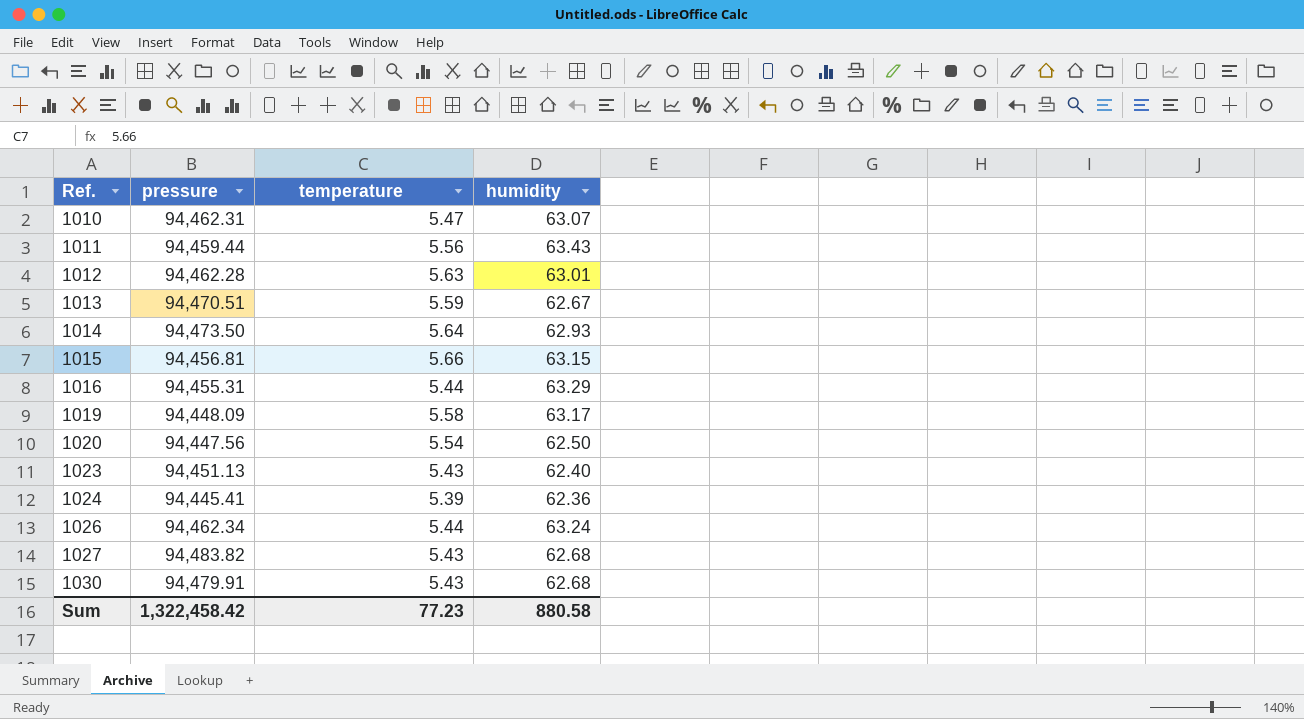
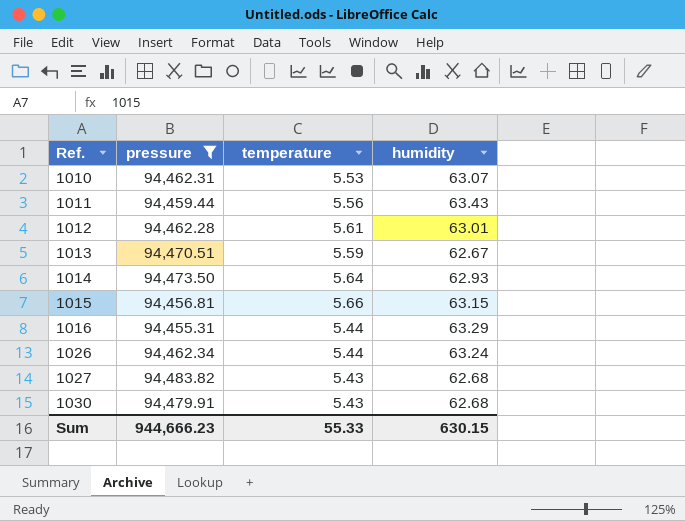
filter: none -> pressure >= 94,455.31
1010 | temperature: 5.47 -> 5.53
1012 | temperature: 5.63 -> 5.61
Sum | pressure: 1,322,458.42 -> 944,666.23
Sum | temperature: 77.23 -> 55.33
Sum | humidity: 880.58 -> 630.15

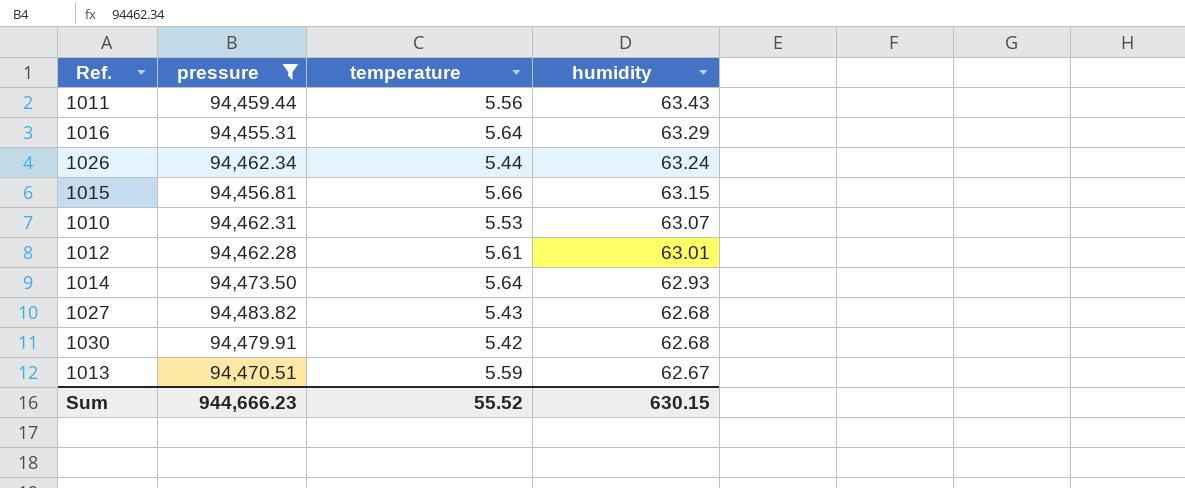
row order: Ref. ascending -> humidity descending
1016 | temperature: 5.44 -> 5.64
1030 | temperature: 5.43 -> 5.42
Sum | temperature: 55.33 -> 55.52

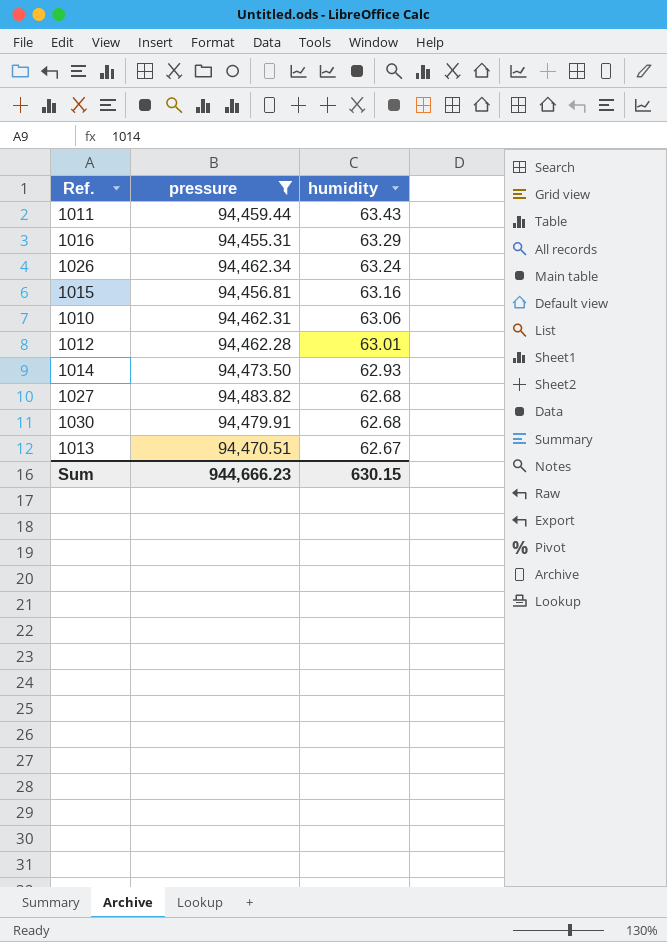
column temperature | position: 3 -> none
1015 | humidity: 63.15 -> 63.16
1010 | humidity: 63.07 -> 63.06

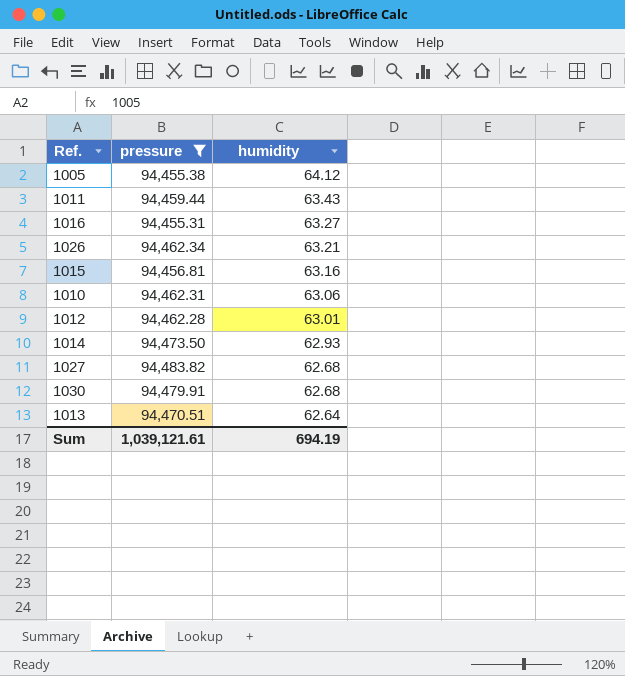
row 1005: none -> 94,455.38 | 64.12
1016 | humidity: 63.29 -> 63.27
1026 | humidity: 63.24 -> 63.21
1013 | humidity: 62.67 -> 62.64
Sum | pressure: 944,666.23 -> 1,039,121.61
Sum | humidity: 630.15 -> 694.19

